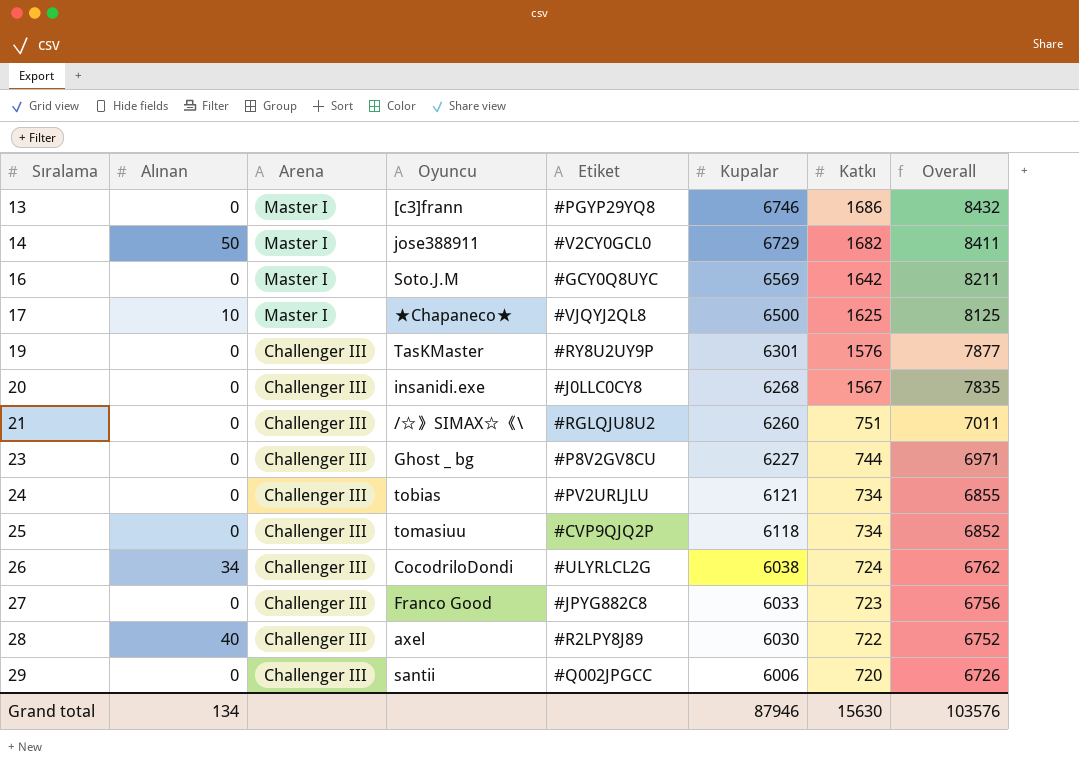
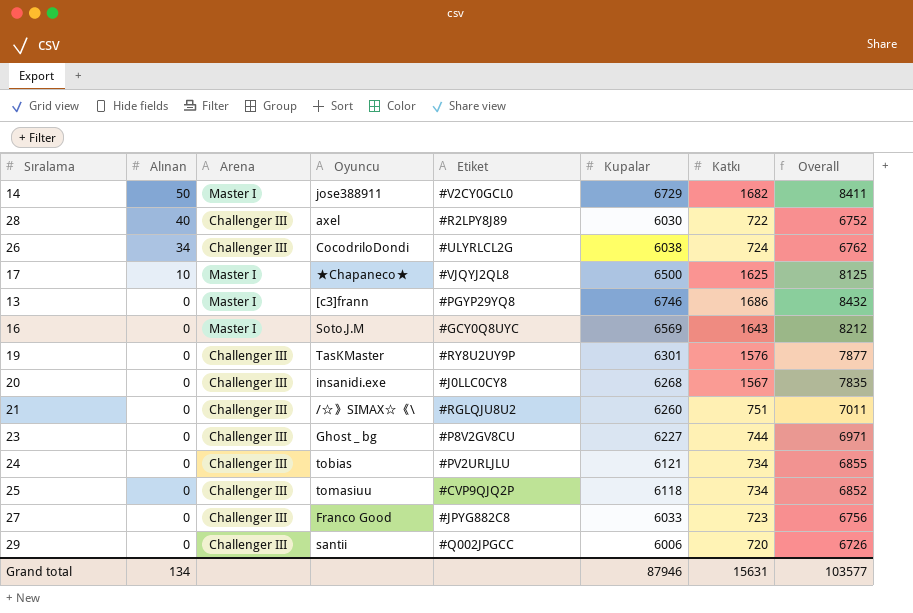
row order: Sıralama ascending -> Alınan descending
16 | Katkı: 1642 -> 1643
16 | Overall: 8211 -> 8212
Grand total | Katkı: 15630 -> 15631
Grand total | Overall: 103576 -> 103577

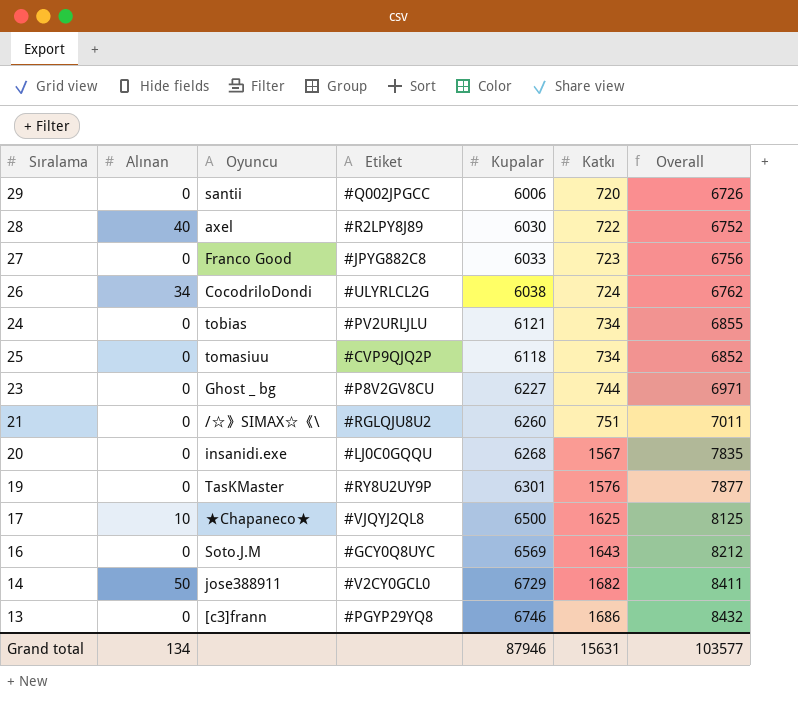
row order: Alınan descending -> Katkı ascending
column Arena | position: 3 -> none
20 | Etiket: #J0LLC0CY8 -> #LJ0C0GQQU

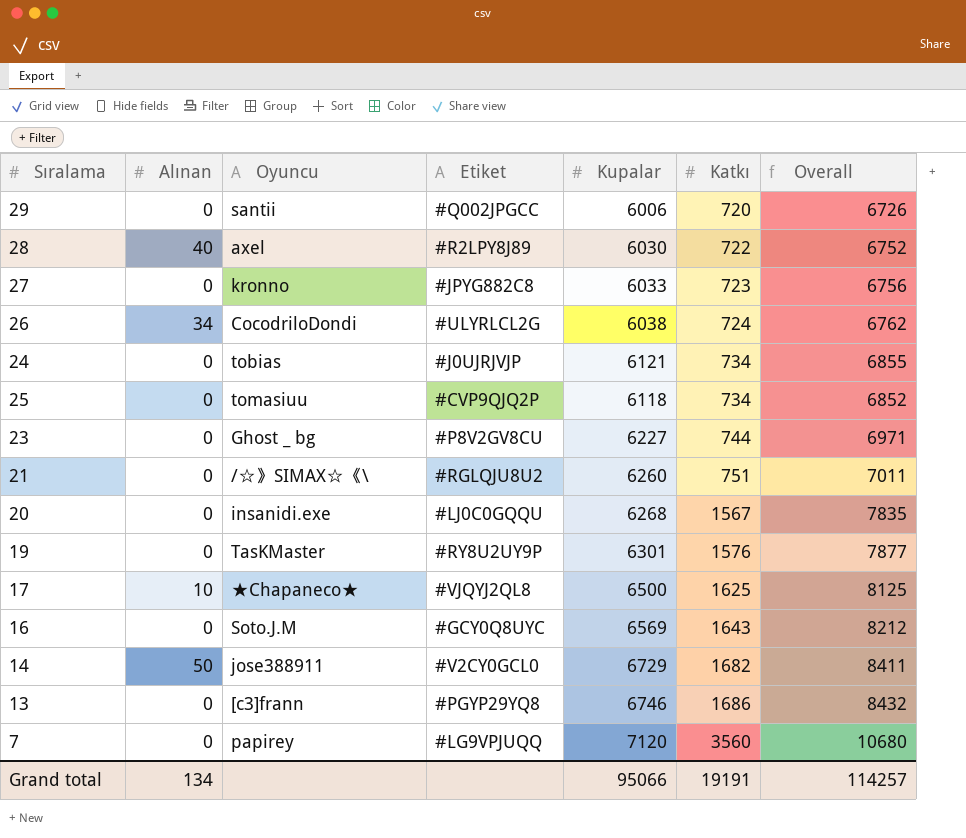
27 | Oyuncu: Franco Good -> kronno
24 | Etiket: #PV2URLJLU -> #J0UJRJVJP
row 7: none -> 0 | papirey | #LG9VPJUQQ | 7120 | 3560 | 10680
Grand total | Kupalar: 87946 -> 95066
Grand total | Katkı: 15631 -> 19191
Grand total | Overall: 103577 -> 114257

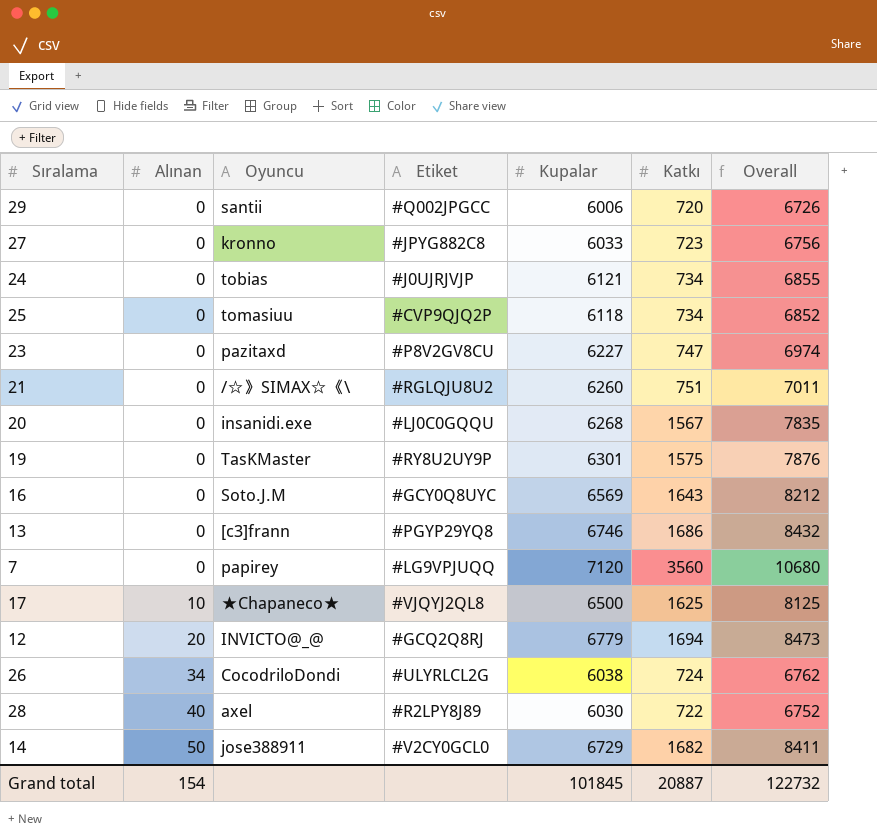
row order: Katkı ascending -> Alınan ascending
23 | Oyuncu: Ghost _ bg -> pazitaxd
23 | Katkı: 744 -> 747
23 | Overall: 6971 -> 6974
19 | Katkı: 1576 -> 1575
19 | Overall: 7877 -> 7876
row 12: none -> 20 | INVICTO@_@ | #GCQ2Q8RJ | 6779 | 1694 | 8473
Grand total | Alınan: 134 -> 154
Grand total | Kupalar: 95066 -> 101845
Grand total | Katkı: 19191 -> 20887
Grand total | Overall: 114257 -> 122732

